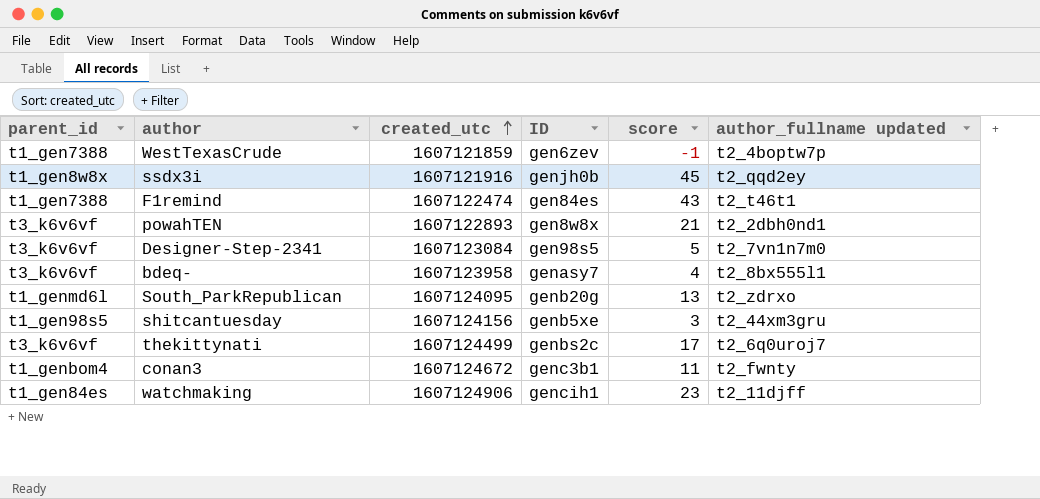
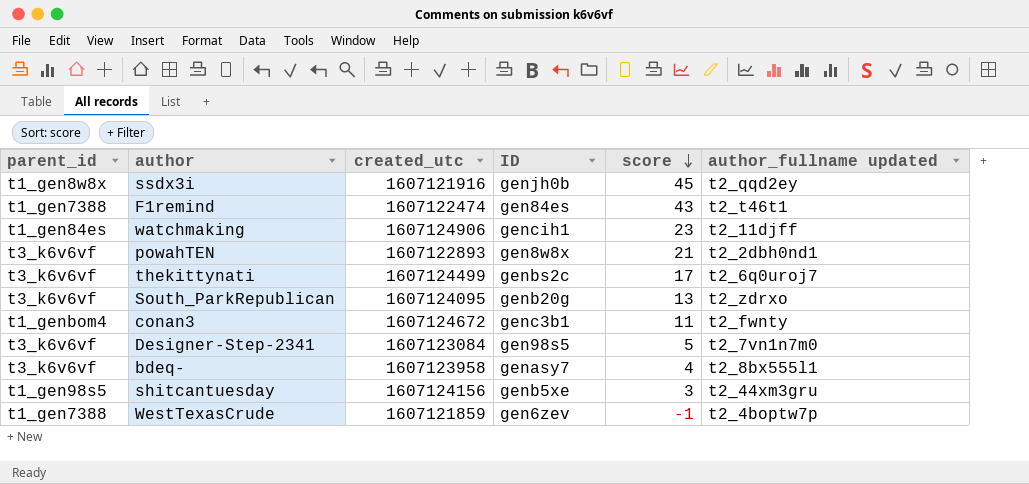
row order: created_utc ascending -> score descending
South_ParkRepublican | parent_id: t1_genmd6l -> t3_k6v6vf

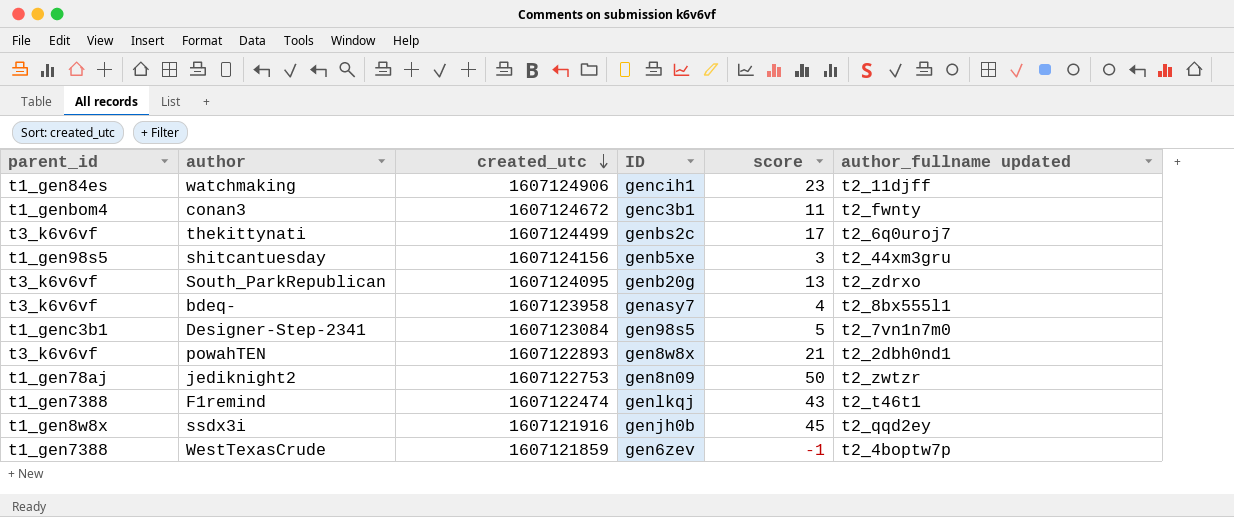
row order: score descending -> created_utc descending
Designer-Step-2341 | parent_id: t3_k6v6vf -> t1_genc3b1
row jediknight2: none -> t1_gen78aj | 1607122753 | gen8n09 | 50 | t2_zwtzr
F1remind | ID: gen84es -> genlkqj

